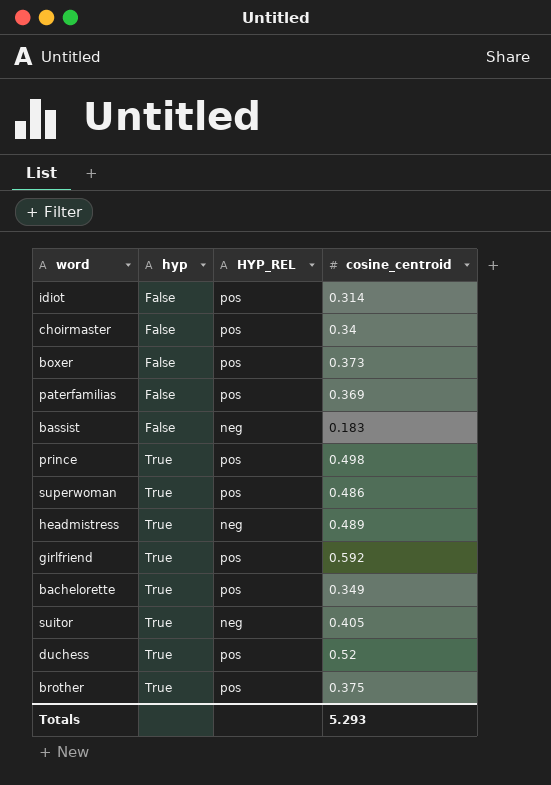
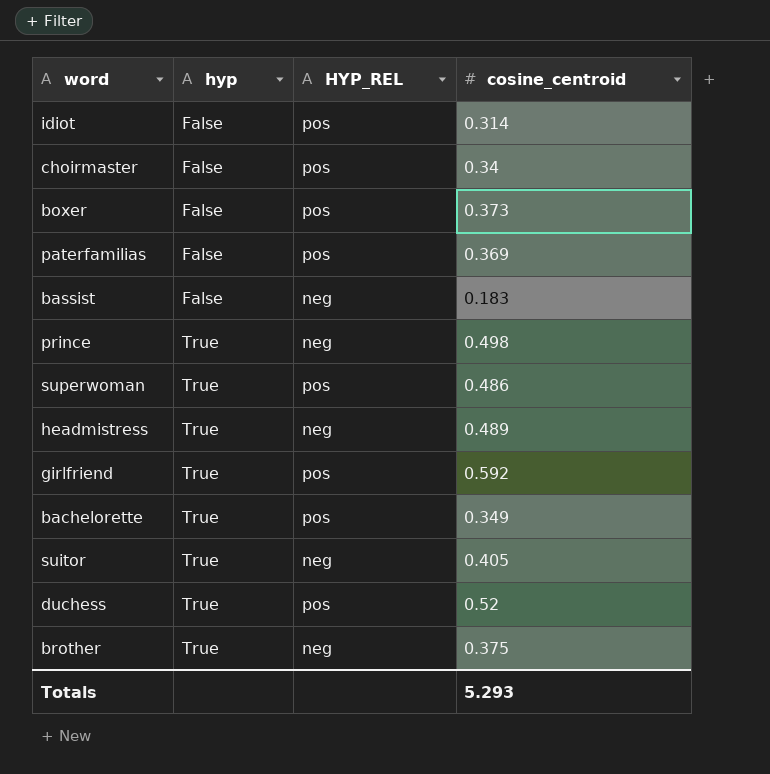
prince | HYP_REL: pos -> neg
brother | HYP_REL: pos -> neg

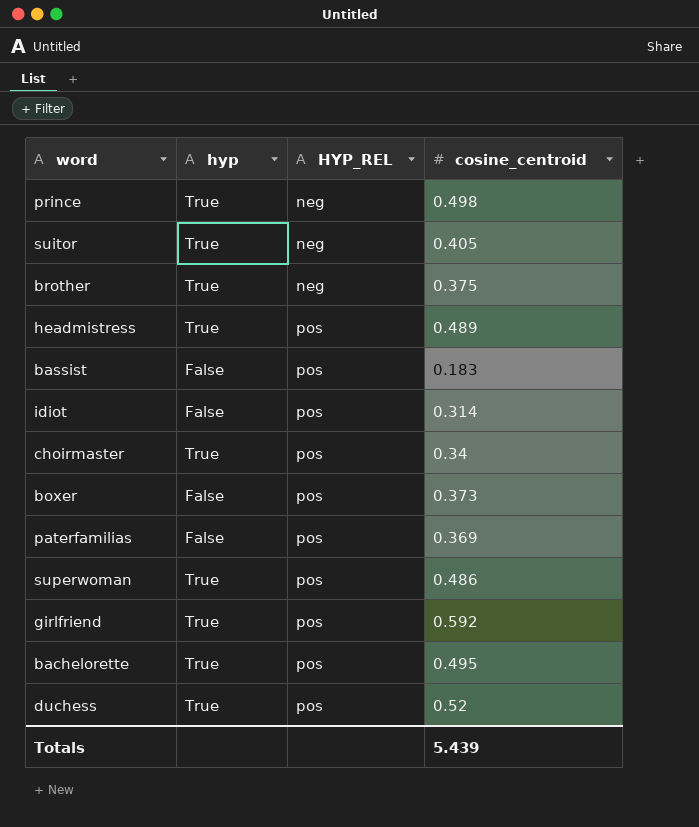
row order: hyp ascending -> HYP_REL ascending
headmistress | HYP_REL: neg -> pos
bassist | HYP_REL: neg -> pos
choirmaster | hyp: False -> True
bachelorette | cosine_centroid: 0.349 -> 0.495
Totals | cosine_centroid: 5.293 -> 5.439

